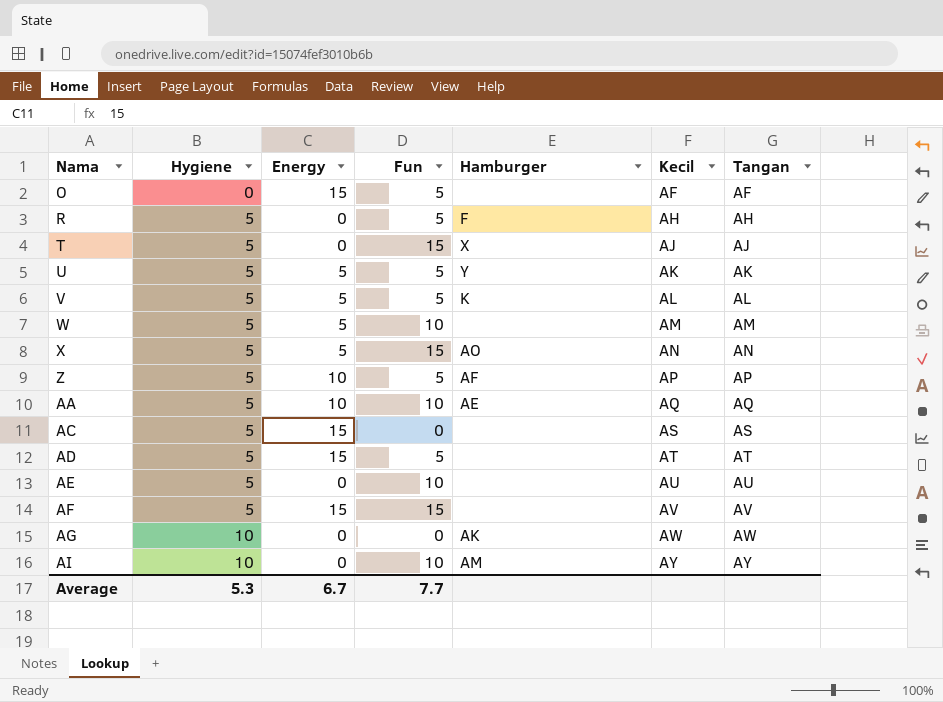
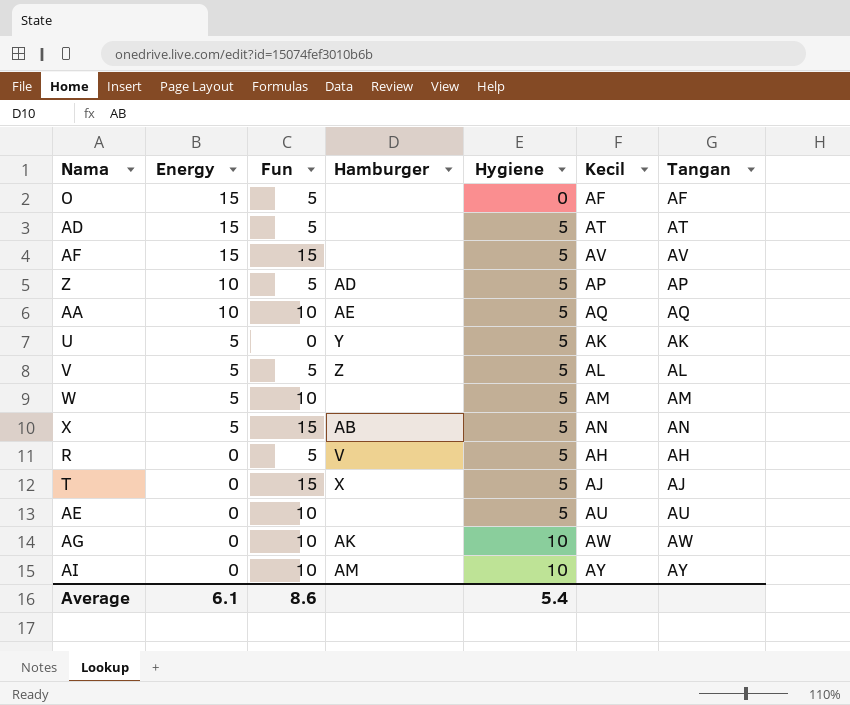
row order: Hygiene ascending -> Energy descending
column Hygiene | position: 2 -> 5
row AC: 5 | 15 | 0 | none | AS | AS -> none
Z | Hamburger: AF -> AD
U | Fun: 5 -> 0
V | Hamburger: K -> Z
X | Hamburger: AO -> AB
R | Hamburger: F -> V
AG | Fun: 0 -> 10
Average | Energy: 6.7 -> 6.1
Average | Fun: 7.7 -> 8.6
Average | Hygiene: 5.3 -> 5.4

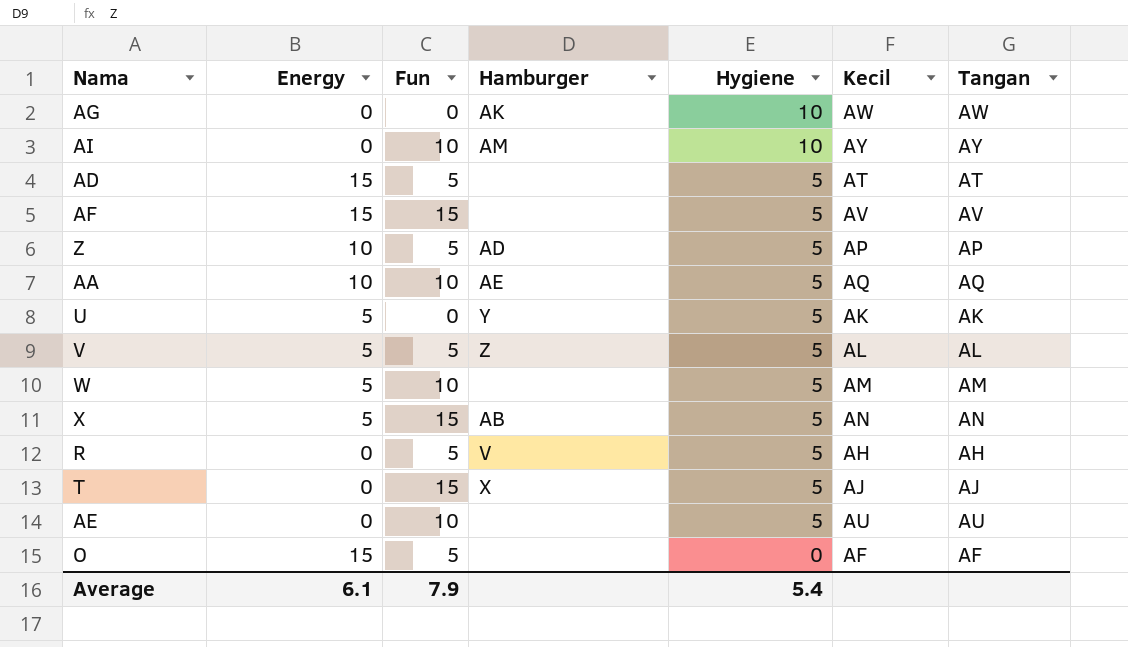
row order: Energy descending -> Hygiene descending
AG | Fun: 10 -> 0
Average | Fun: 8.6 -> 7.9

